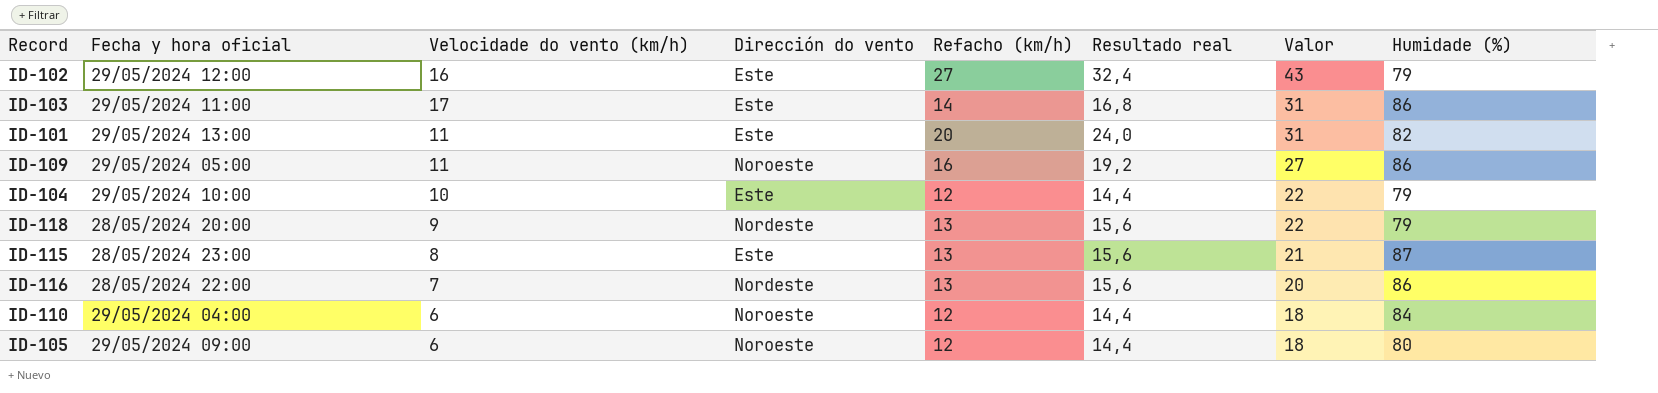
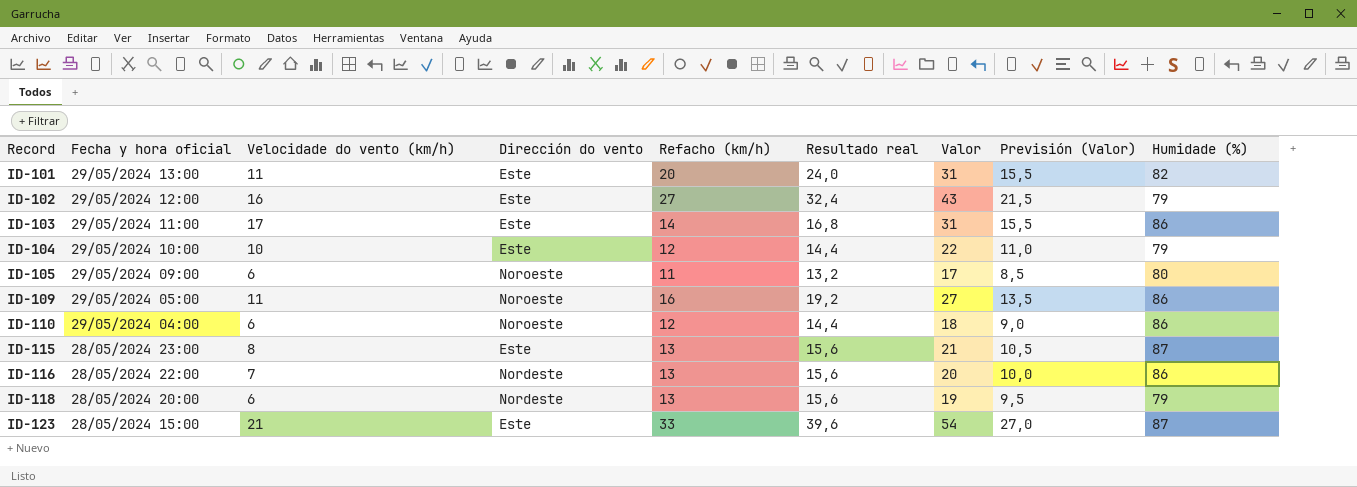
row order: Valor descending -> Record ascending
column Previsión (Valor) | formula: none -> [Valor] * 0,5
ID-105 | Refacho (km/h): 12 -> 11
ID-105 | Resultado real: 14,4 -> 13,2
ID-105 | Valor: 18 -> 17
ID-110 | Humidade (%): 84 -> 86
ID-118 | Velocidade do vento (km/h): 9 -> 6
ID-118 | Valor: 22 -> 19
row ID-123: none -> 28/05/2024 15:00 | 21 | Este | 33 | 39,6 | 54 | 27,0 | 87

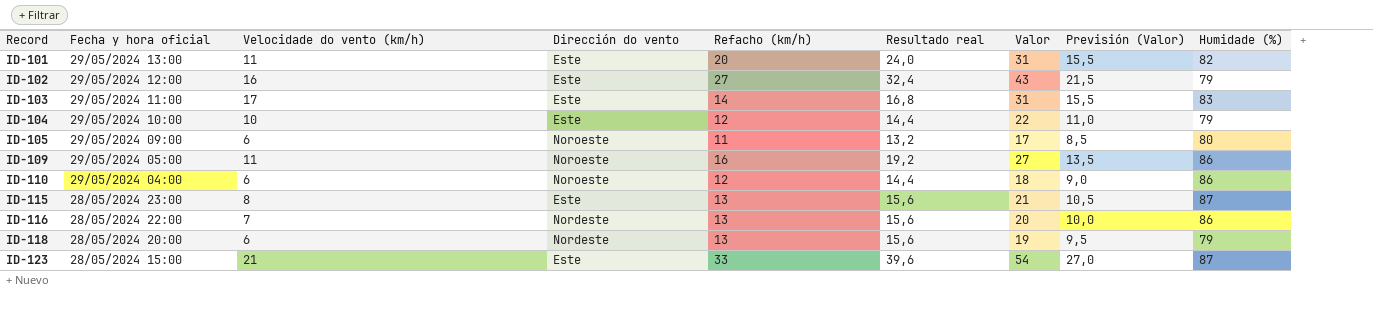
ID-103 | Humidade (%): 86 -> 83

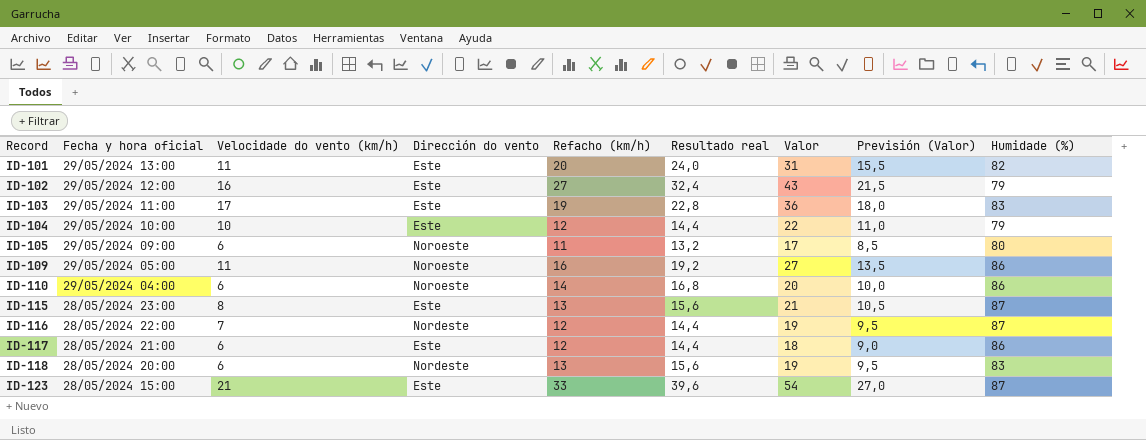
ID-103 | Refacho (km/h): 14 -> 19
ID-103 | Resultado real: 16,8 -> 22,8
ID-103 | Valor: 31 -> 36
ID-103 | Previsión (Valor): 15,5 -> 18,0
ID-110 | Refacho (km/h): 12 -> 14
ID-110 | Resultado real: 14,4 -> 16,8
ID-110 | Valor: 18 -> 20
ID-110 | Previsión (Valor): 9,0 -> 10,0
ID-116 | Refacho (km/h): 13 -> 12
ID-116 | Resultado real: 15,6 -> 14,4
ID-116 | Valor: 20 -> 19
ID-116 | Previsión (Valor): 10,0 -> 9,5
ID-116 | Humidade (%): 86 -> 87
row ID-117: none -> 28/05/2024 21:00 | 6 | Este | 12 | 14,4 | 18 | 9,0 | 86
ID-118 | Humidade (%): 79 -> 83

